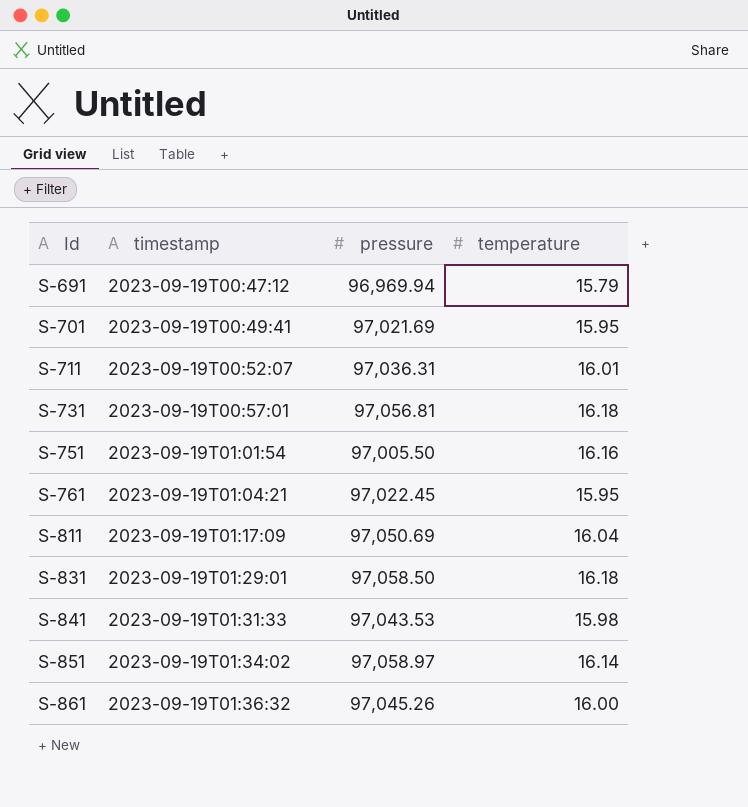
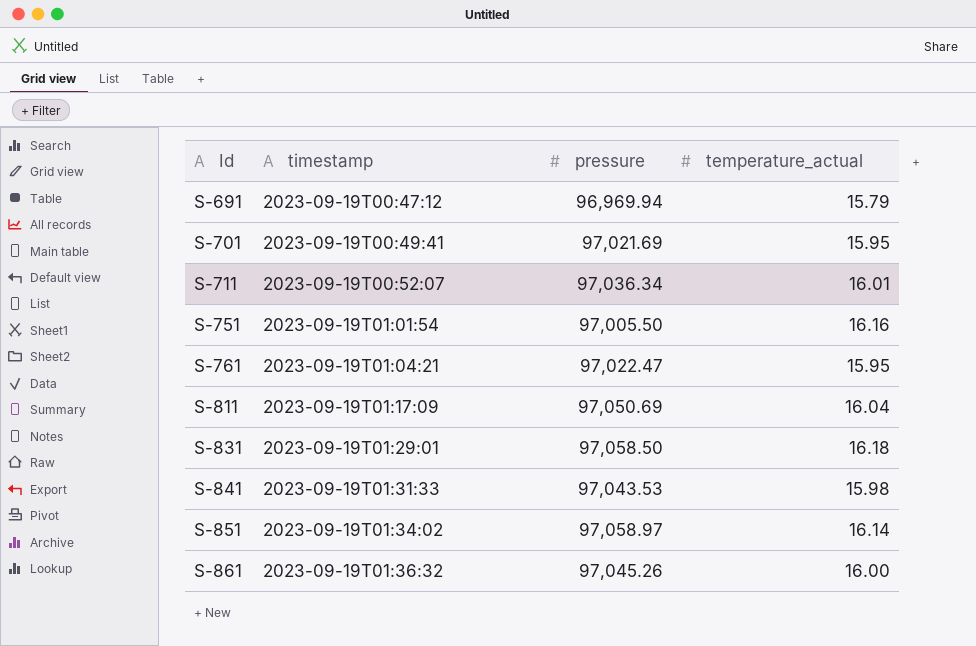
column name: temperature -> temperature_actual
row S-731: 2023-09-19T00:57:01 | 97,056.81 | 16.18 -> none
S-711 | pressure: 97,036.31 -> 97,036.34
S-761 | pressure: 97,022.45 -> 97,022.47

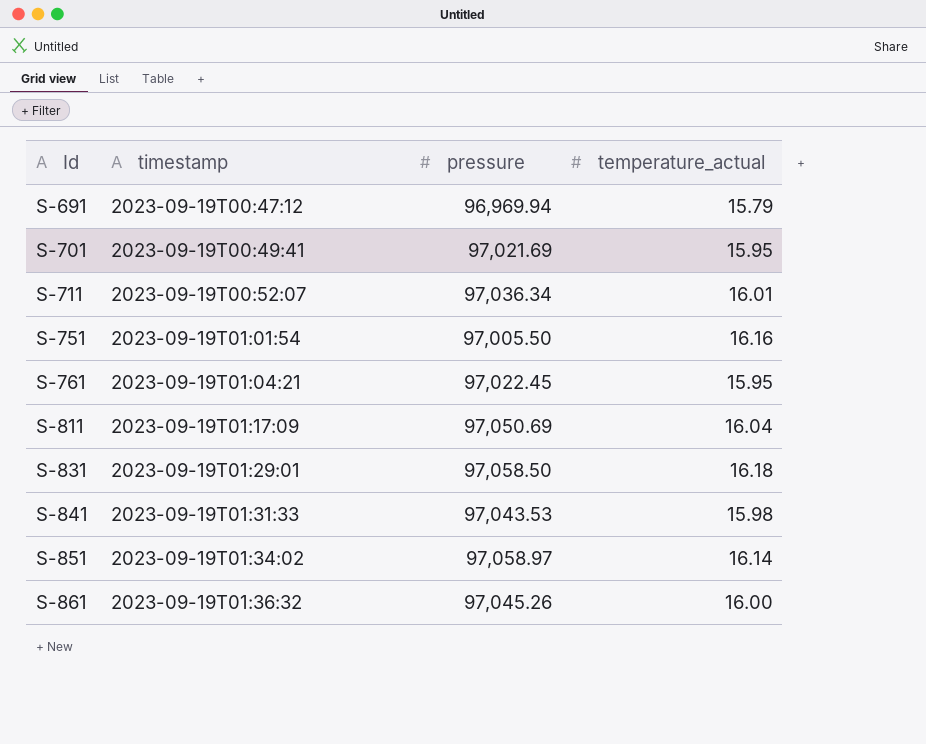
S-761 | pressure: 97,022.47 -> 97,022.45

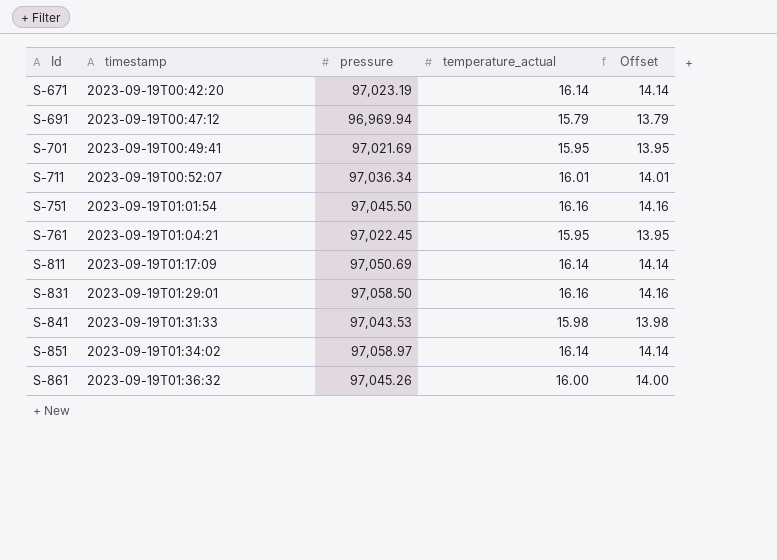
column Offset | formula: none -> [temperature_actual] - 2
row S-671: none -> 2023-09-19T00:42:20 | 97,023.19 | 16.14 | 14.14
S-751 | pressure: 97,005.50 -> 97,045.50
S-811 | temperature_actual: 16.04 -> 16.14
S-831 | temperature_actual: 16.18 -> 16.16

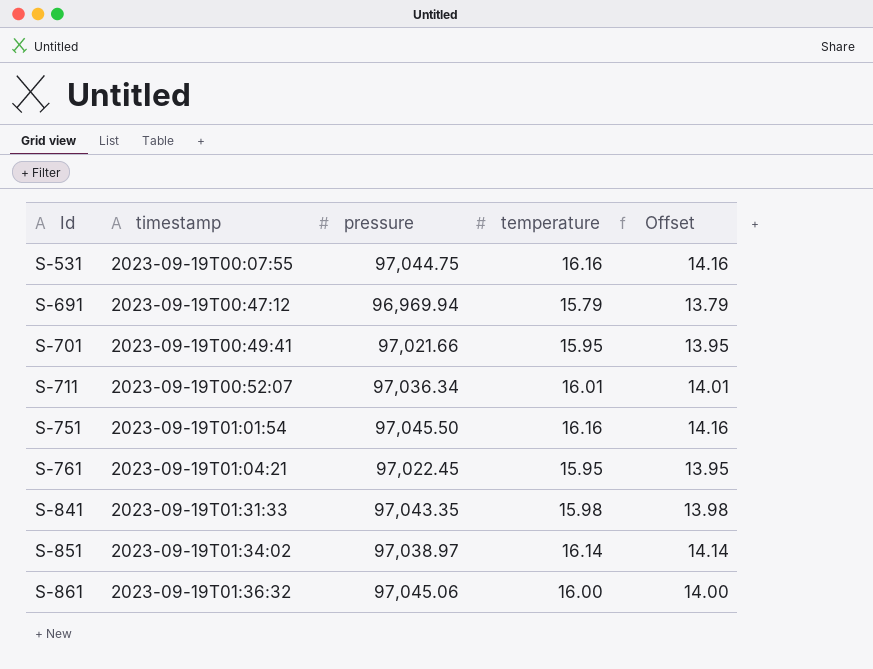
column name: temperature_actual -> temperature
row S-671: 2023-09-19T00:42:20 | 97,023.19 | 16.14 | 14.14 -> none
row S-811: 2023-09-19T01:17:09 | 97,050.69 | 16.14 | 14.14 -> none
row S-831: 2023-09-19T01:29:01 | 97,058.50 | 16.16 | 14.16 -> none
row S-531: none -> 2023-09-19T00:07:55 | 97,044.75 | 16.16 | 14.16
S-701 | pressure: 97,021.69 -> 97,021.66
S-841 | pressure: 97,043.53 -> 97,043.35
S-851 | pressure: 97,058.97 -> 97,038.97
S-861 | pressure: 97,045.26 -> 97,045.06

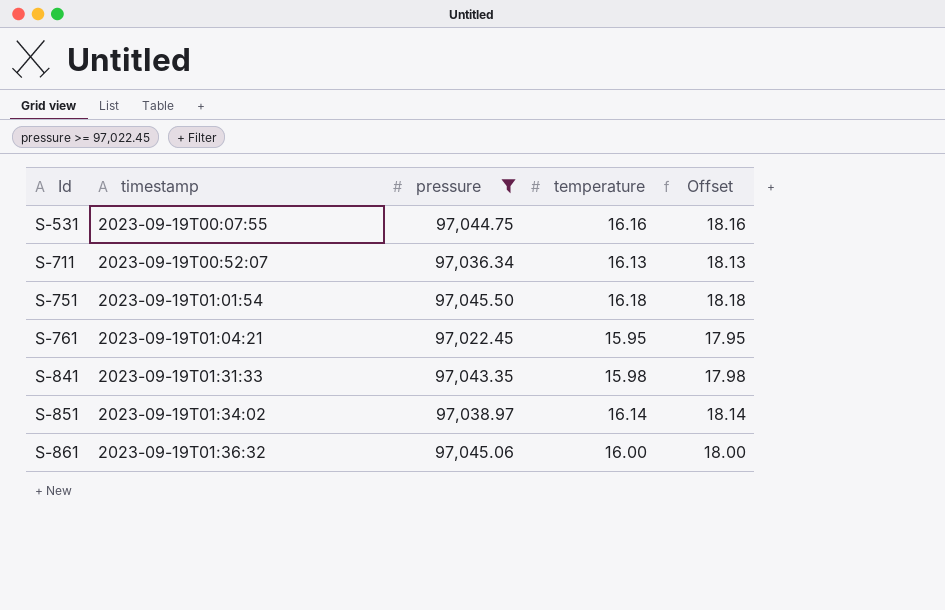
filter: none -> pressure >= 97,022.45
column Offset | formula: [temperature] - 2 -> [temperature] + 2
S-711 | temperature: 16.01 -> 16.13
S-751 | temperature: 16.16 -> 16.18

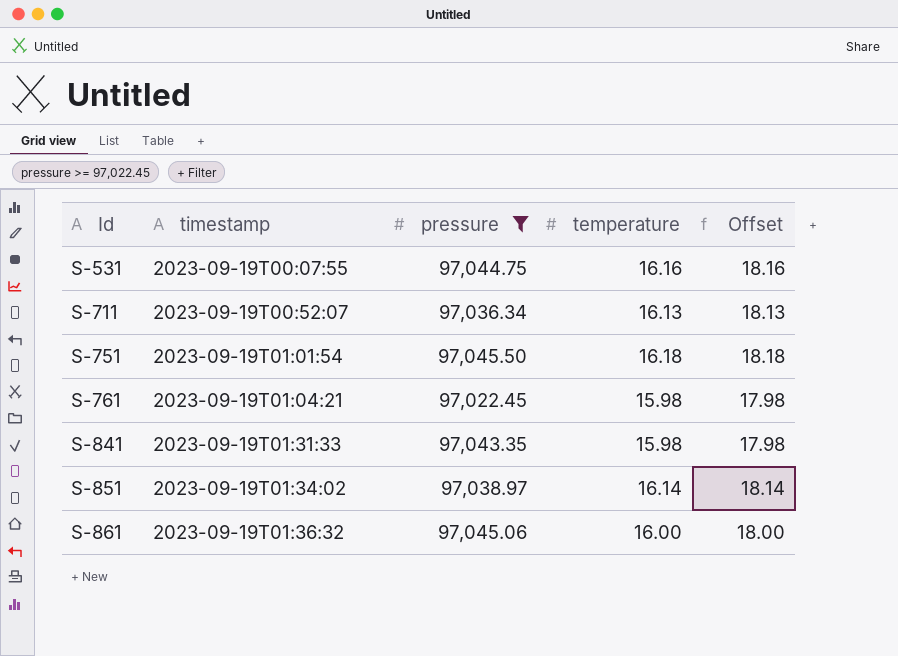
S-761 | temperature: 15.95 -> 15.98
S-761 | Offset: 17.95 -> 17.98

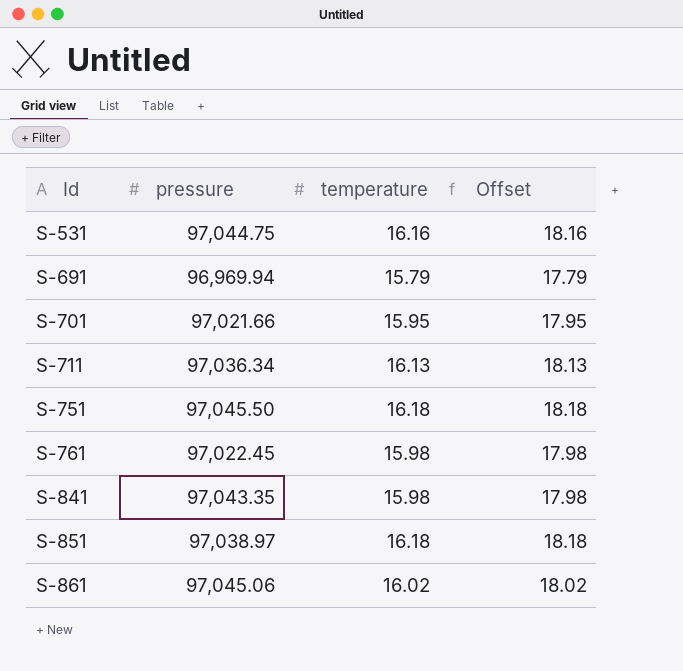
filter: pressure >= 97,022.45 -> none
column timestamp | position: 2 -> none
S-851 | temperature: 16.14 -> 16.18
S-851 | Offset: 18.14 -> 18.18
S-861 | temperature: 16.00 -> 16.02
S-861 | Offset: 18.00 -> 18.02

